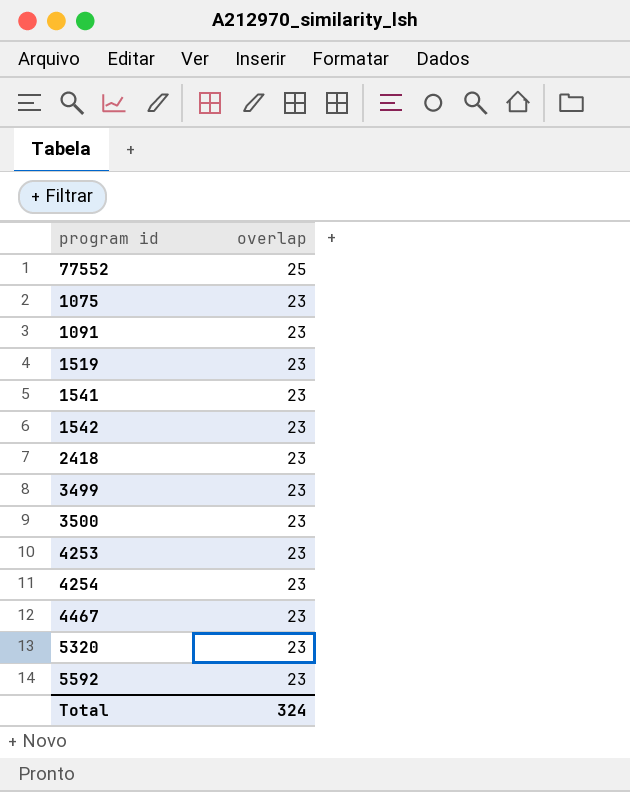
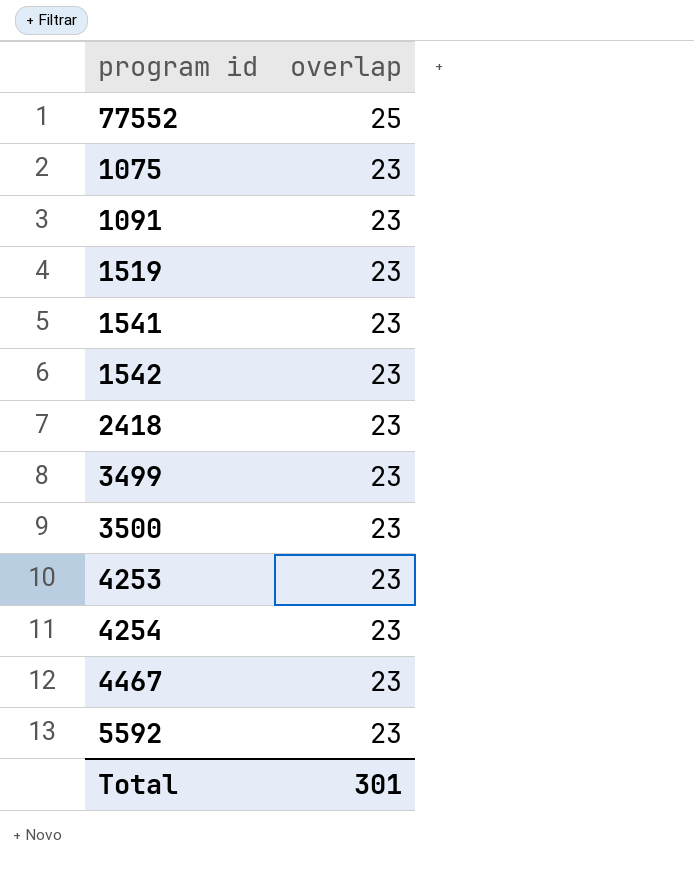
row 5320: 23 -> none
Total | overlap: 324 -> 301

